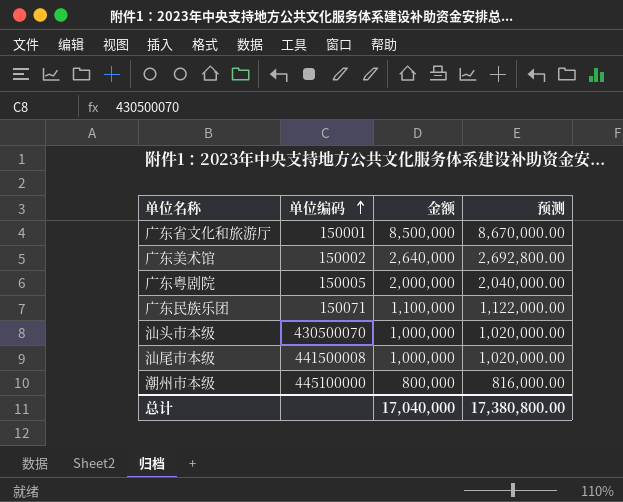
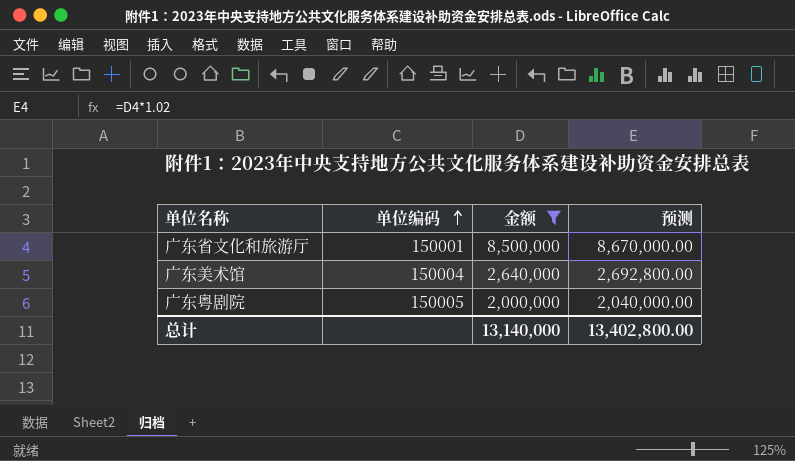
filter: none -> 金额 >= 2,000,000
广东美术馆 | 单位编码: 150002 -> 150004
总计 | 金额: 17,040,000 -> 13,140,000
总计 | 预测: 17,380,800.00 -> 13,402,800.00

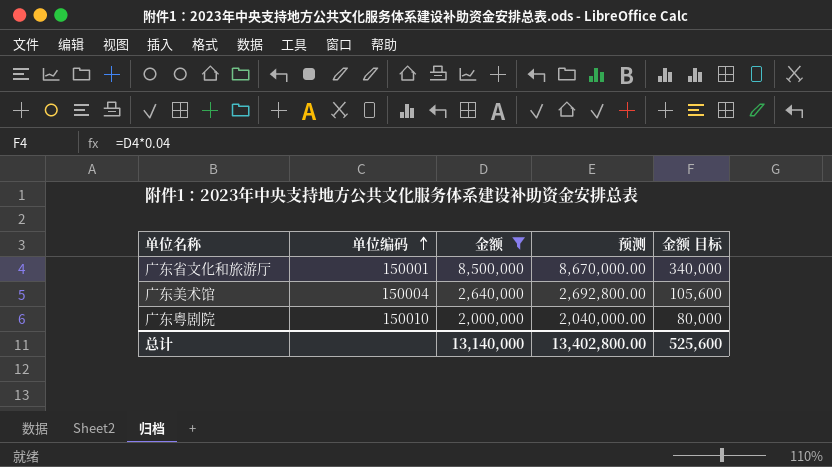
column 金额 目标 | formula: none -> [金额] * 0.04
广东粤剧院 | 单位编码: 150005 -> 150010

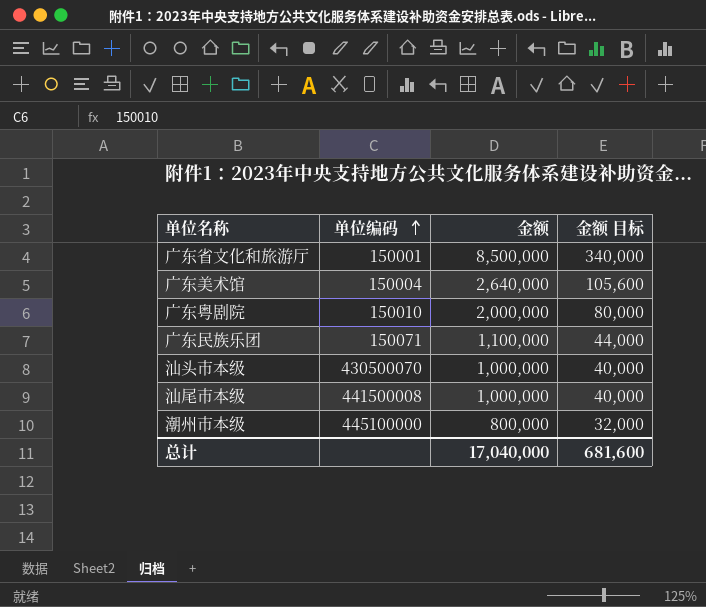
filter: 金额 >= 2,000,000 -> none
column 预测 | formula: [金额] * 1.02 -> none
总计 | 金额: 13,140,000 -> 17,040,000
总计 | 金额 目标: 525,600 -> 681,600

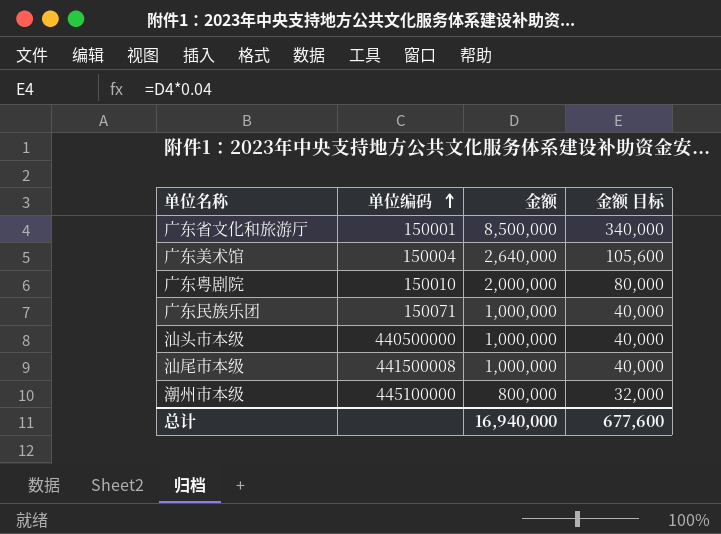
广东民族乐团 | 金额: 1,100,000 -> 1,000,000
广东民族乐团 | 金额 目标: 44,000 -> 40,000
汕头市本级 | 单位编码: 430500070 -> 440500000
总计 | 金额: 17,040,000 -> 16,940,000
总计 | 金额 目标: 681,600 -> 677,600

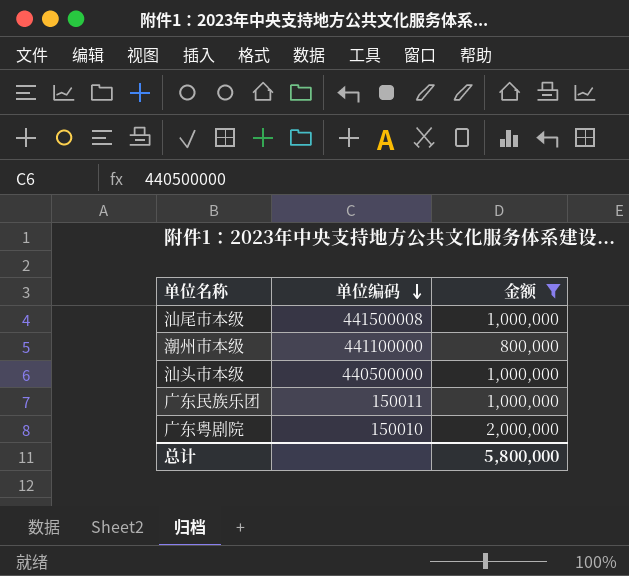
filter: none -> 金额 <= 2,000,000
row order: 单位编码 ascending -> 单位编码 descending
column 金额 目标 | formula: [金额] * 0.04 -> none
潮州市本级 | 单位编码: 445100000 -> 441100000
广东民族乐团 | 单位编码: 150071 -> 150011
总计 | 金额: 16,940,000 -> 5,800,000

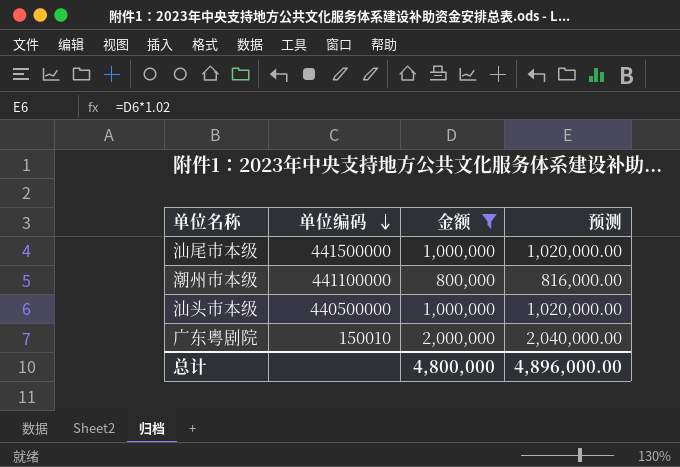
column 预测 | formula: none -> [金额] * 1.02
row 广东民族乐团: 150011 | 1,000,000 -> none
汕尾市本级 | 单位编码: 441500008 -> 441500000
总计 | 金额: 5,800,000 -> 4,800,000

